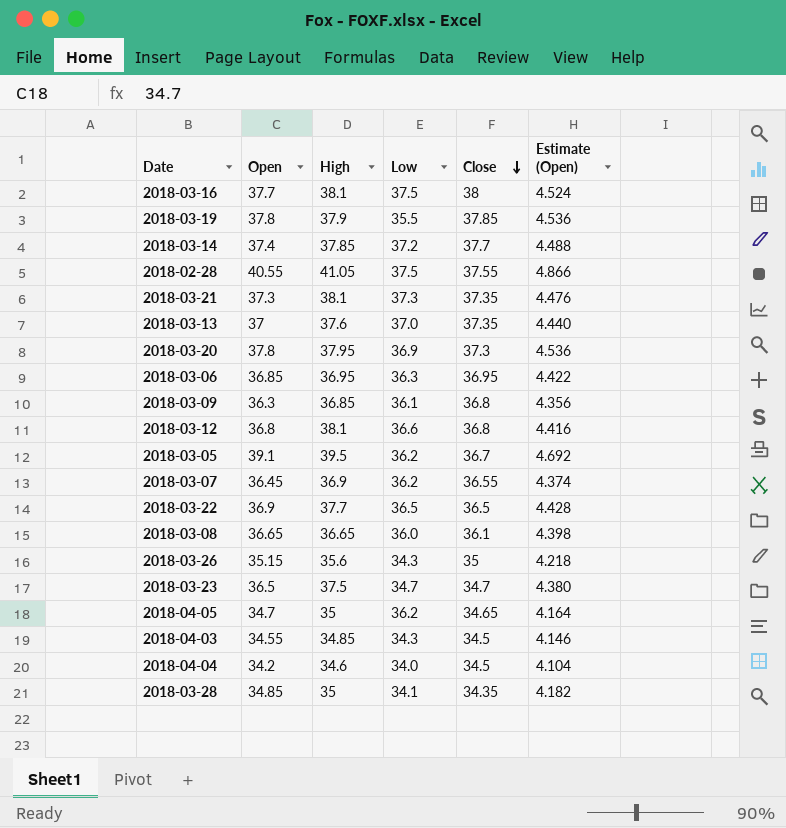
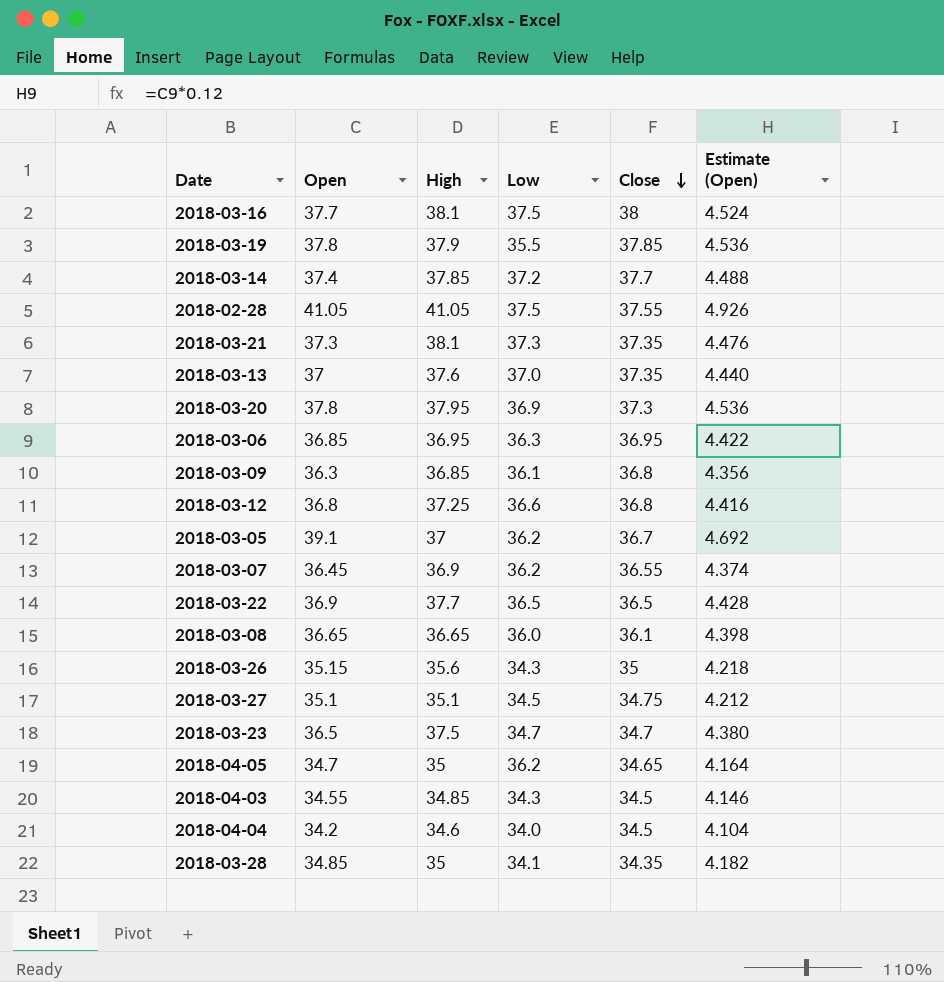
2018-02-28 | Open: 40.55 -> 41.05
2018-02-28 | Estimate (Open): 4.866 -> 4.926
2018-03-12 | High: 38.1 -> 37.25
2018-03-05 | High: 39.5 -> 37
row 2018-03-27: none -> 35.1 | 35.1 | 34.5 | 34.75 | 4.212

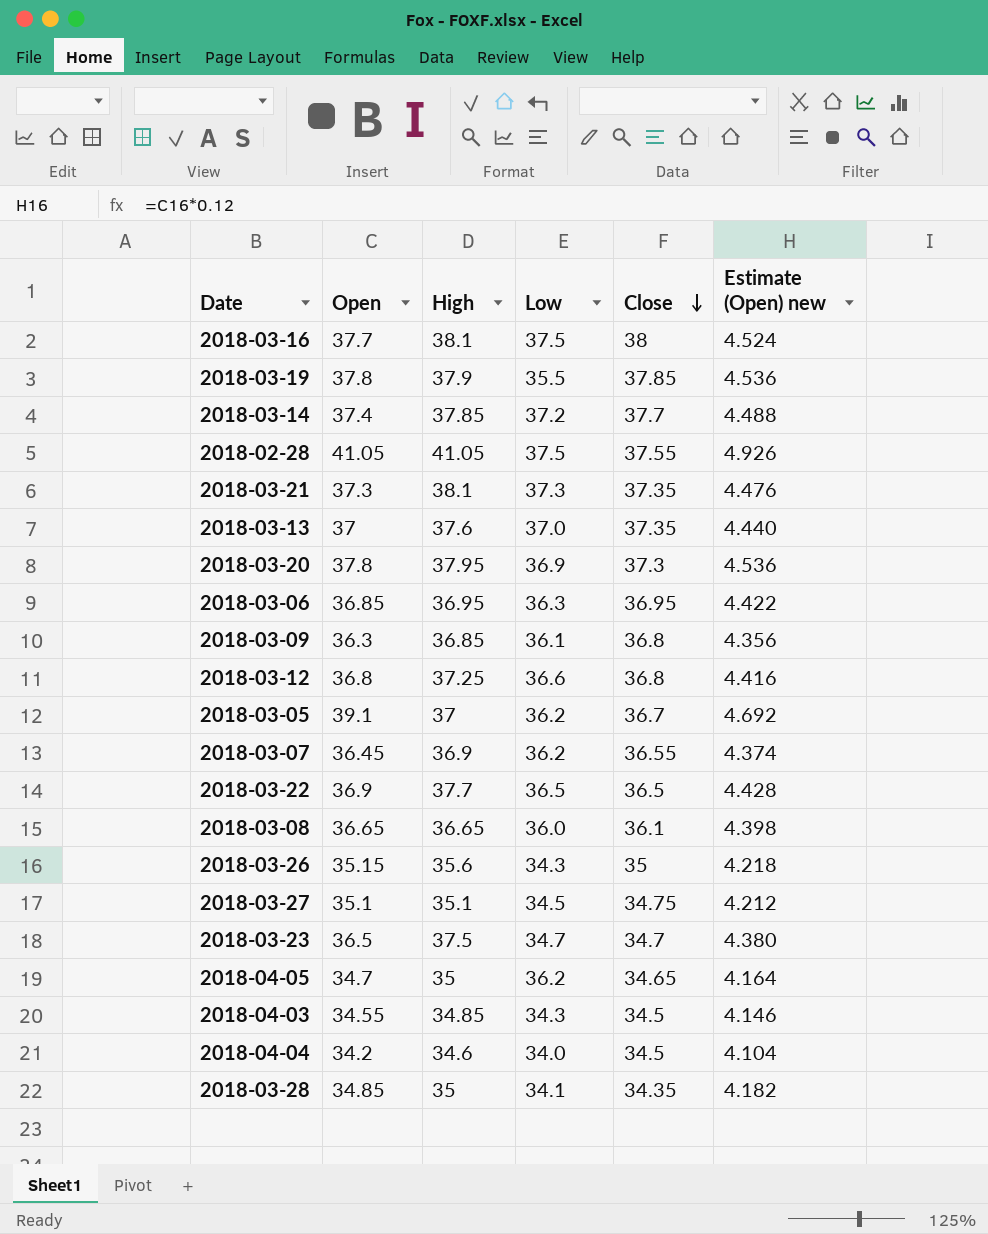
column name: Estimate (Open) -> Estimate (Open) new

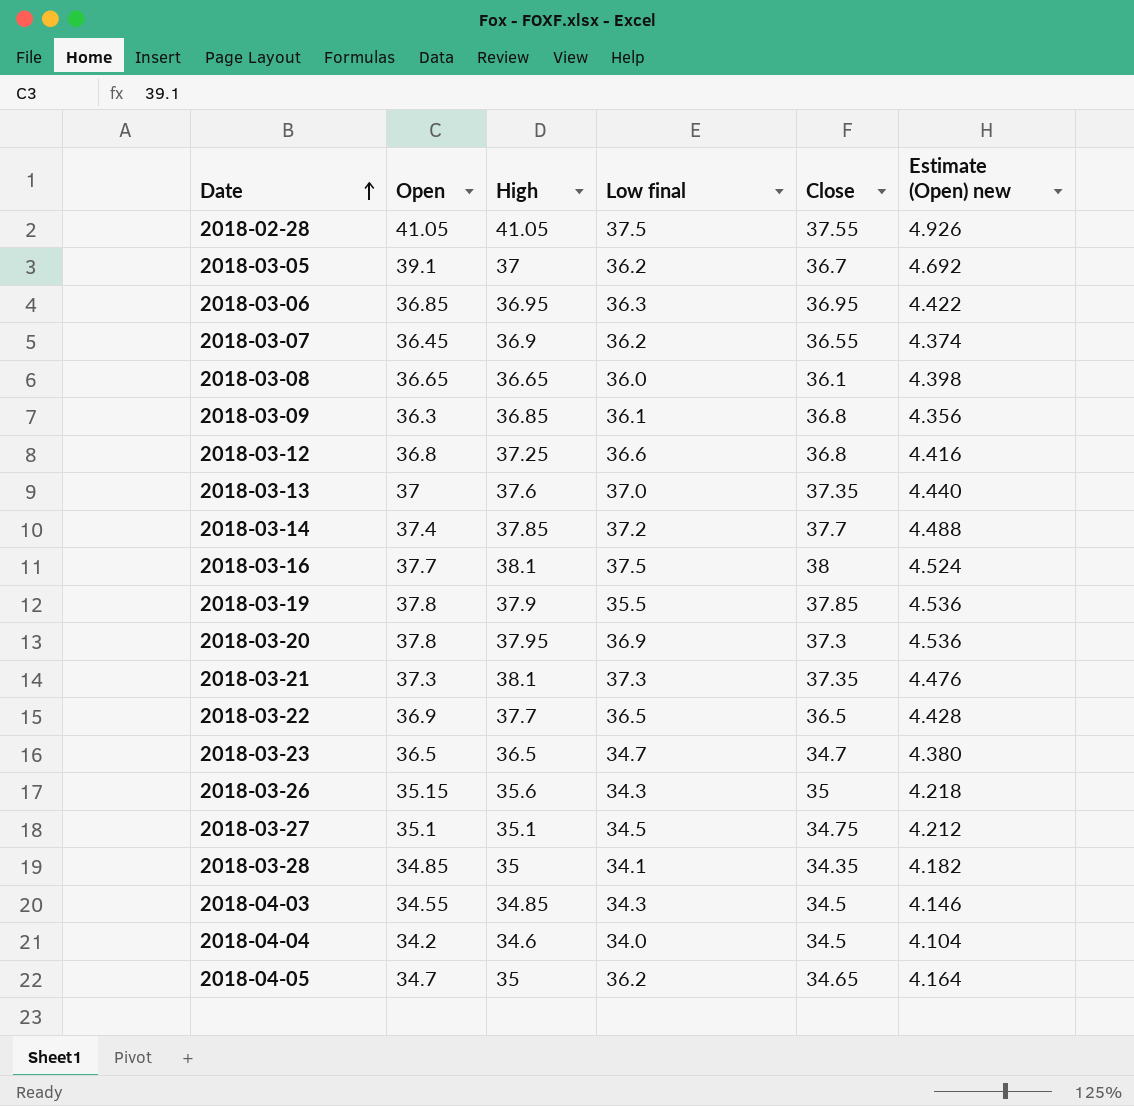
row order: Close descending -> Date ascending
column name: Low -> Low final
2018-03-23 | High: 37.5 -> 36.5

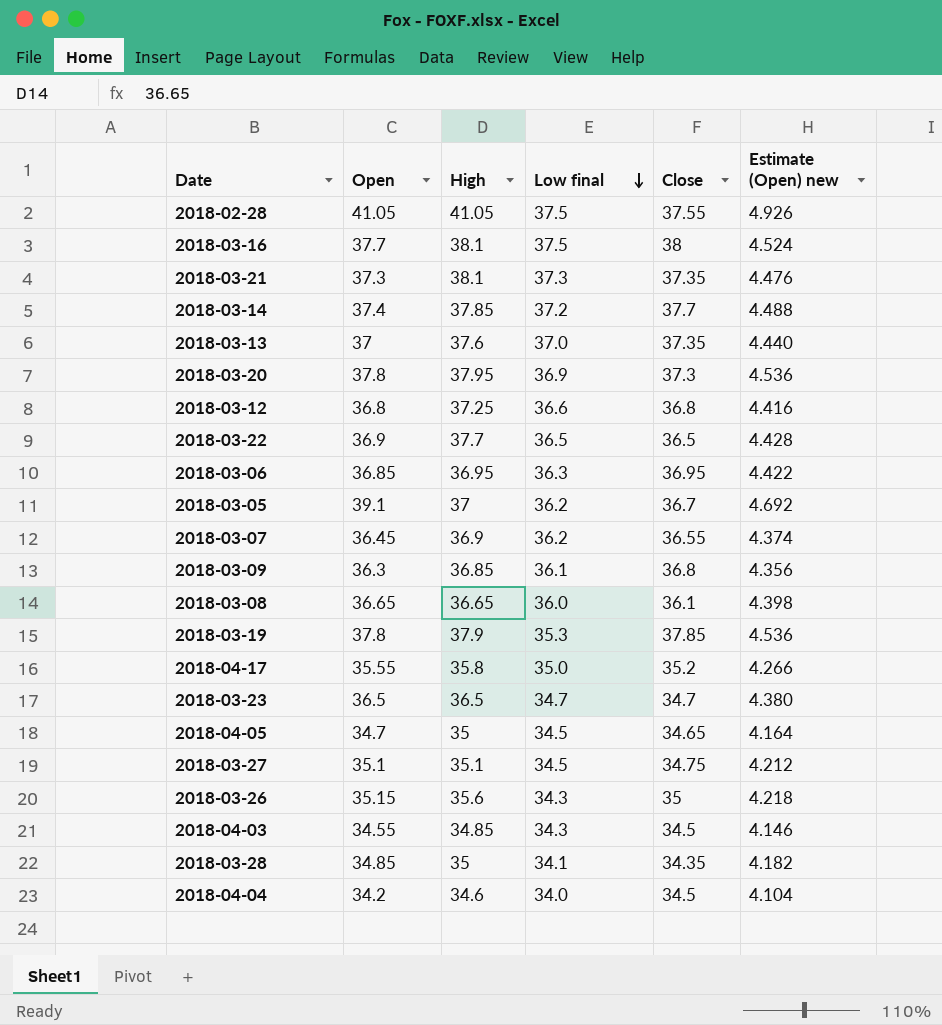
row order: Date ascending -> Low final descending
2018-03-19 | Low final: 35.5 -> 35.3
row 2018-04-17: none -> 35.55 | 35.8 | 35.0 | 35.2 | 4.266
2018-04-05 | Low final: 36.2 -> 34.5

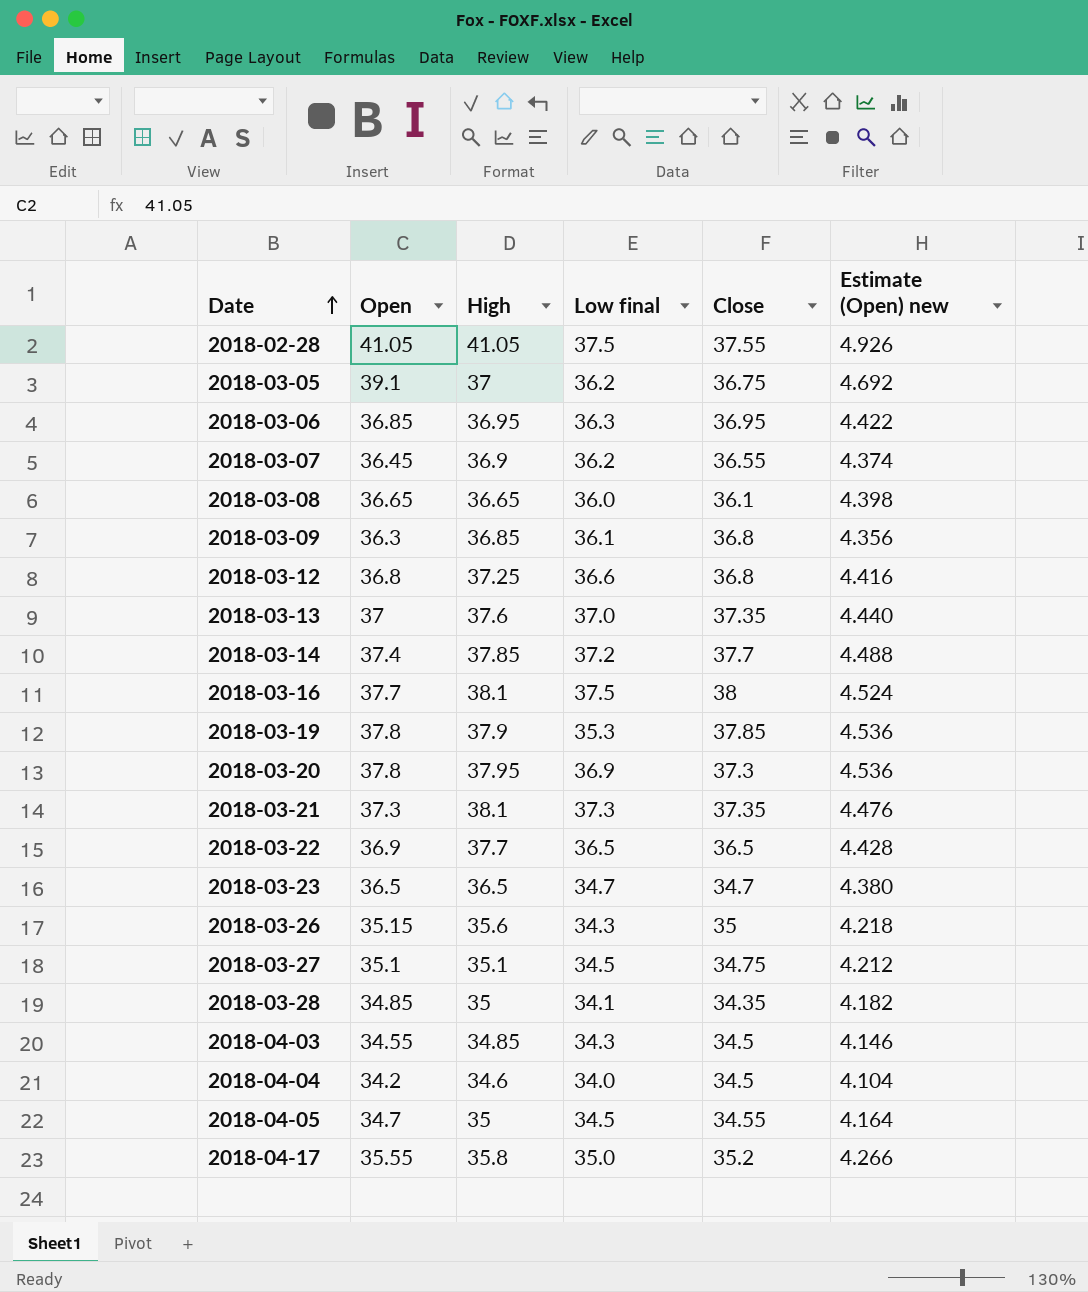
row order: Low final descending -> Date ascending
2018-03-05 | Close: 36.7 -> 36.75
2018-04-05 | Close: 34.65 -> 34.55

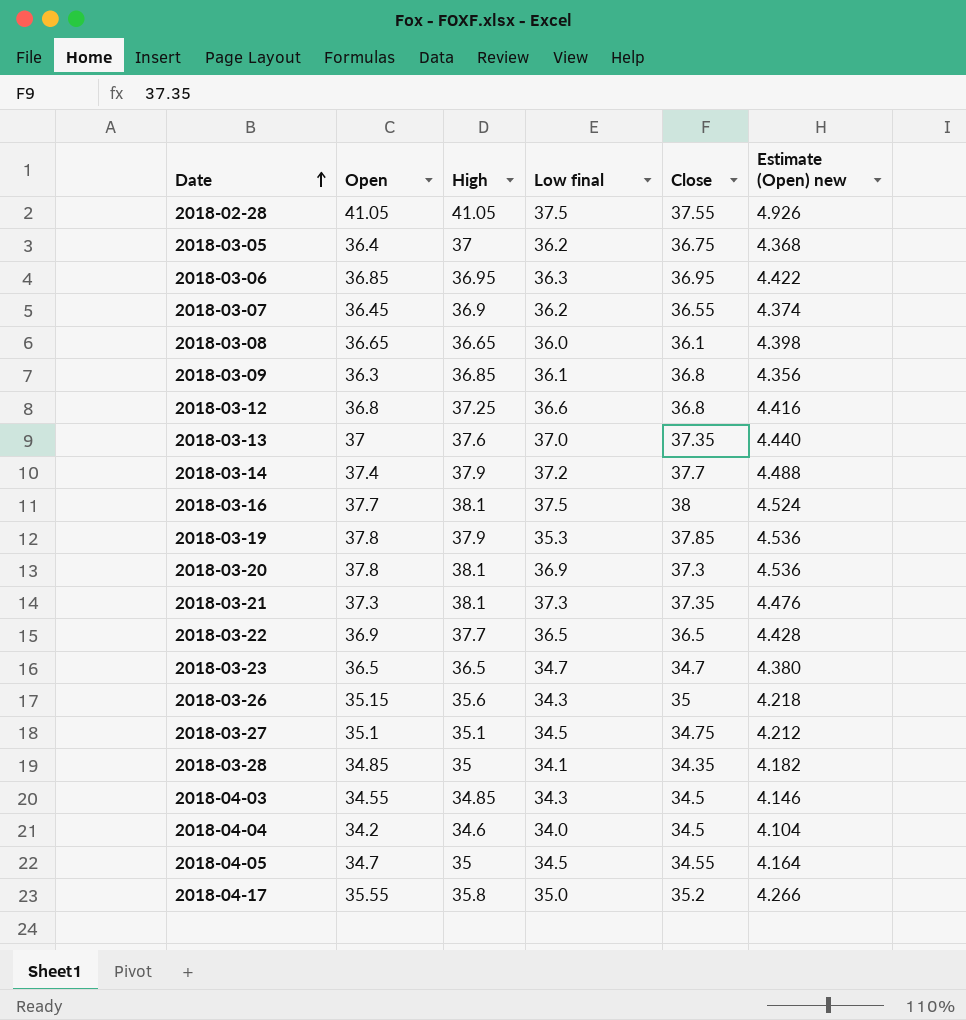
2018-03-05 | Open: 39.1 -> 36.4
2018-03-05 | Estimate (Open) new: 4.692 -> 4.368
2018-03-14 | High: 37.85 -> 37.9
2018-03-20 | High: 37.95 -> 38.1

